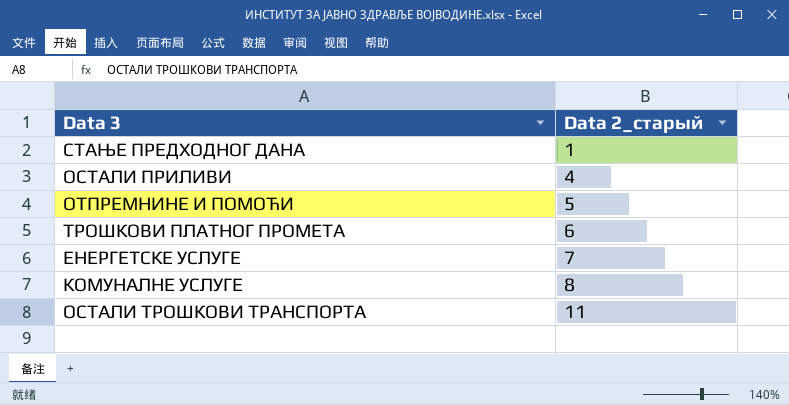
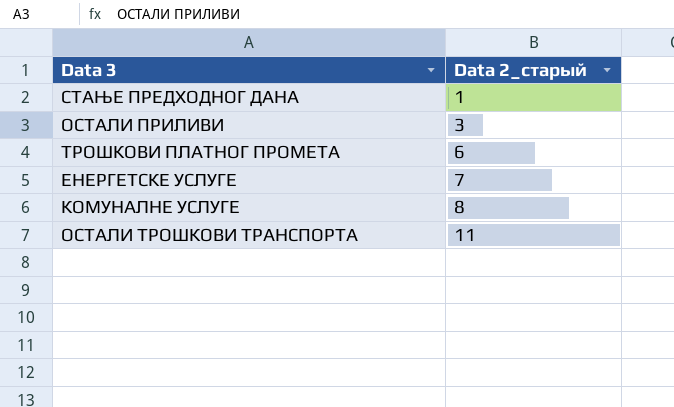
row ОТПРЕМНИНЕ И ПОМОЋИ: 5 -> none
ОСТАЛИ ПРИЛИВИ | Data 2_старый: 4 -> 3

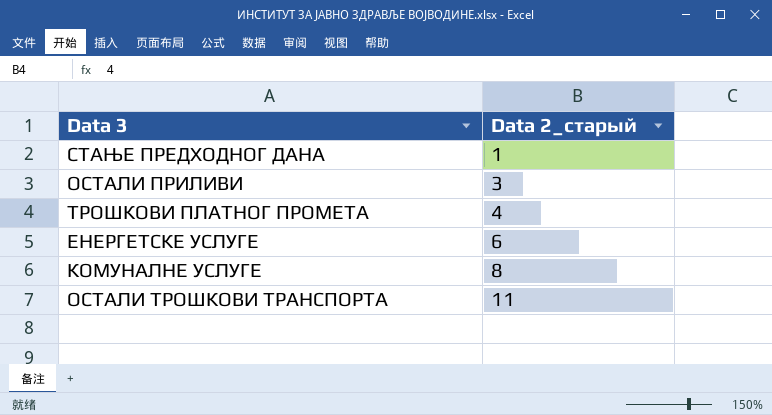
ТРОШКОВИ ПЛАТНОГ ПРОМЕТА | Data 2_старый: 6 -> 4
ЕНЕРГЕТСКЕ УСЛУГЕ | Data 2_старый: 7 -> 6

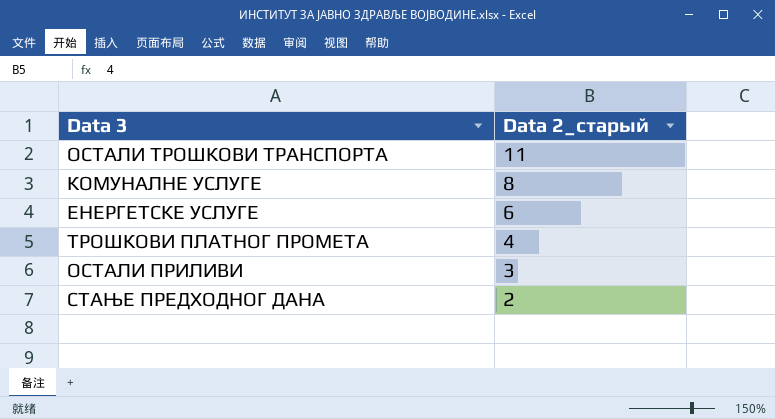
row order: Data 2_старый ascending -> Data 2_старый descending
СТАЊЕ ПРЕДХОДНОГ ДАНА | Data 2_старый: 1 -> 2

